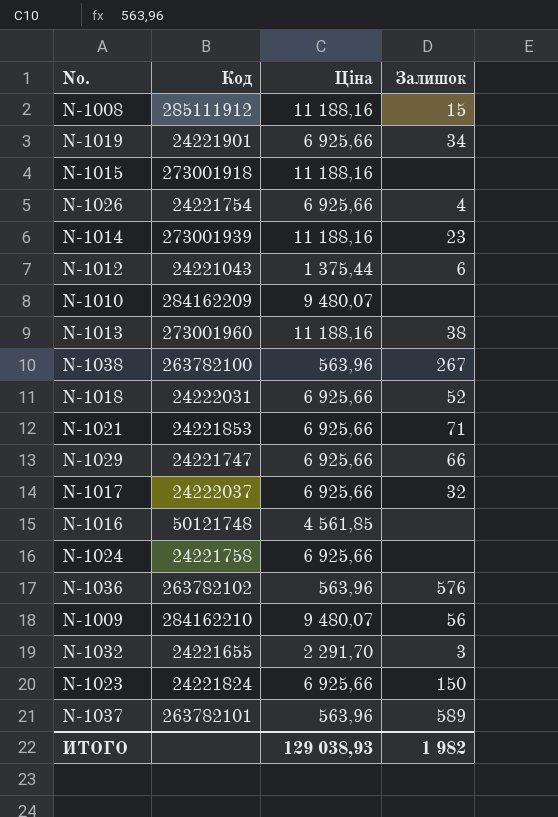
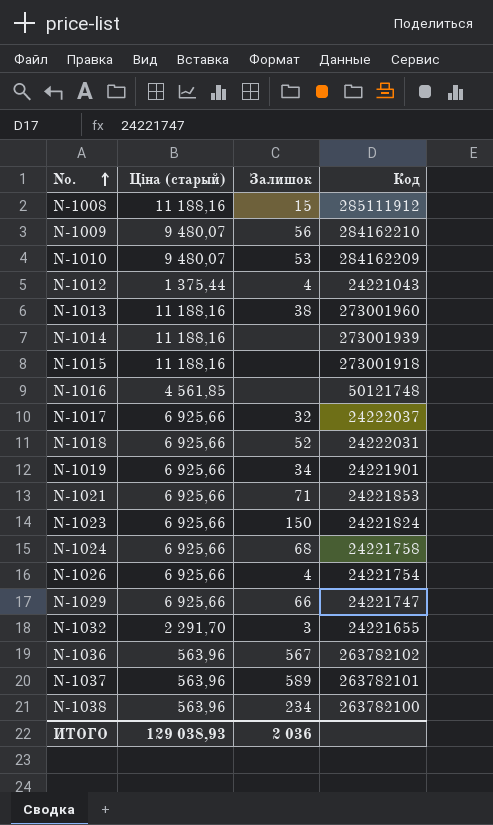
row order: none -> No. ascending
column name: Ціна -> Ціна (старый)
column Код | position: 2 -> 4
N-1010 | Залишок: none -> 53
N-1012 | Залишок: 6 -> 4
N-1014 | Залишок: 23 -> none
N-1024 | Залишок: none -> 68
N-1036 | Залишок: 576 -> 567
N-1038 | Залишок: 267 -> 234
ИТОГО | Залишок: 1 982 -> 2 036

